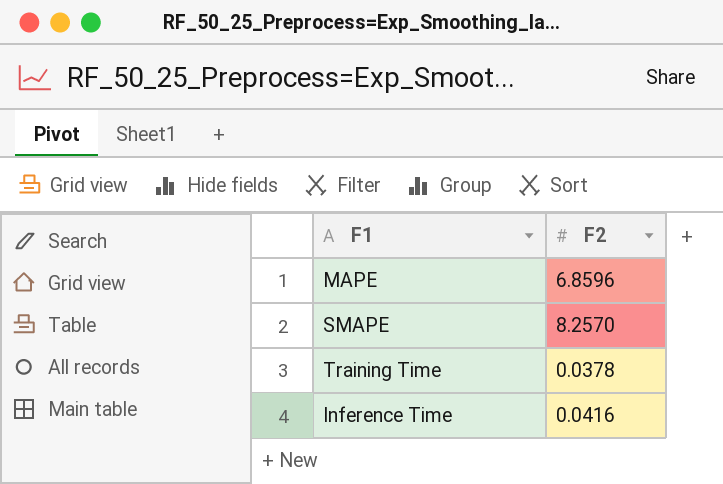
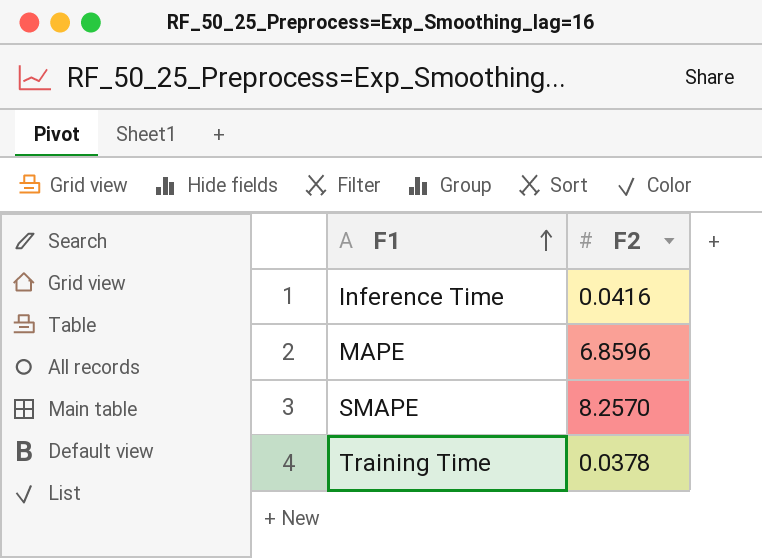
row order: none -> F1 ascending

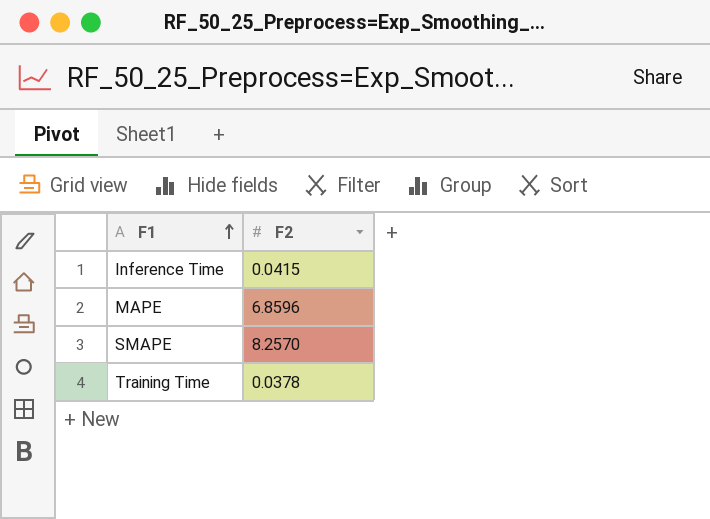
Inference Time | F2: 0.0416 -> 0.0415

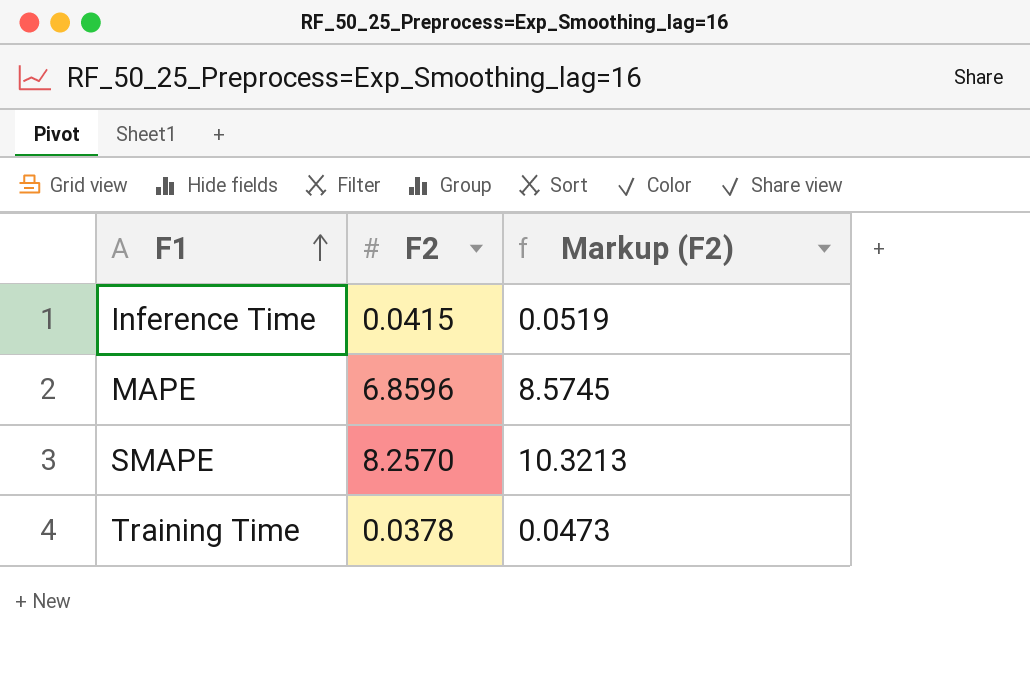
column Markup (F2) | formula: none -> [F2] * 1.25

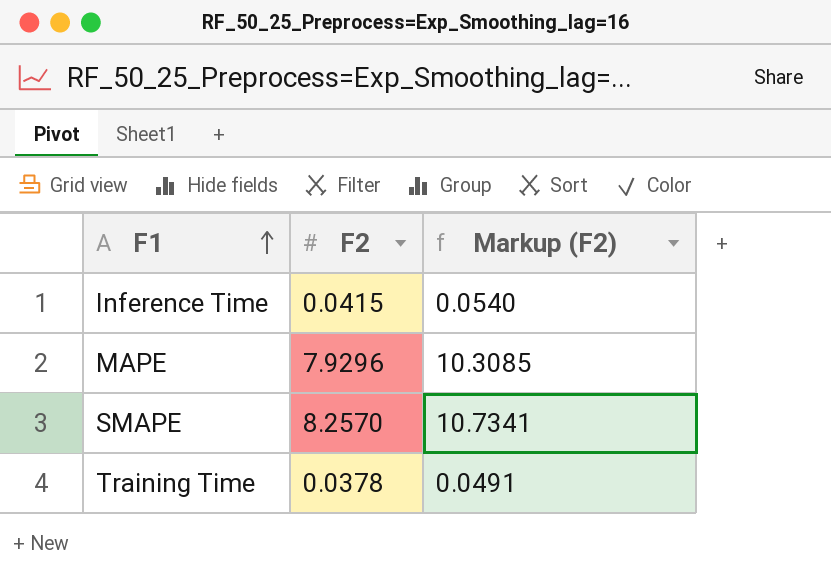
column Markup (F2) | formula: [F2] * 1.25 -> [F2] * 1.3
MAPE | F2: 6.8596 -> 7.9296

